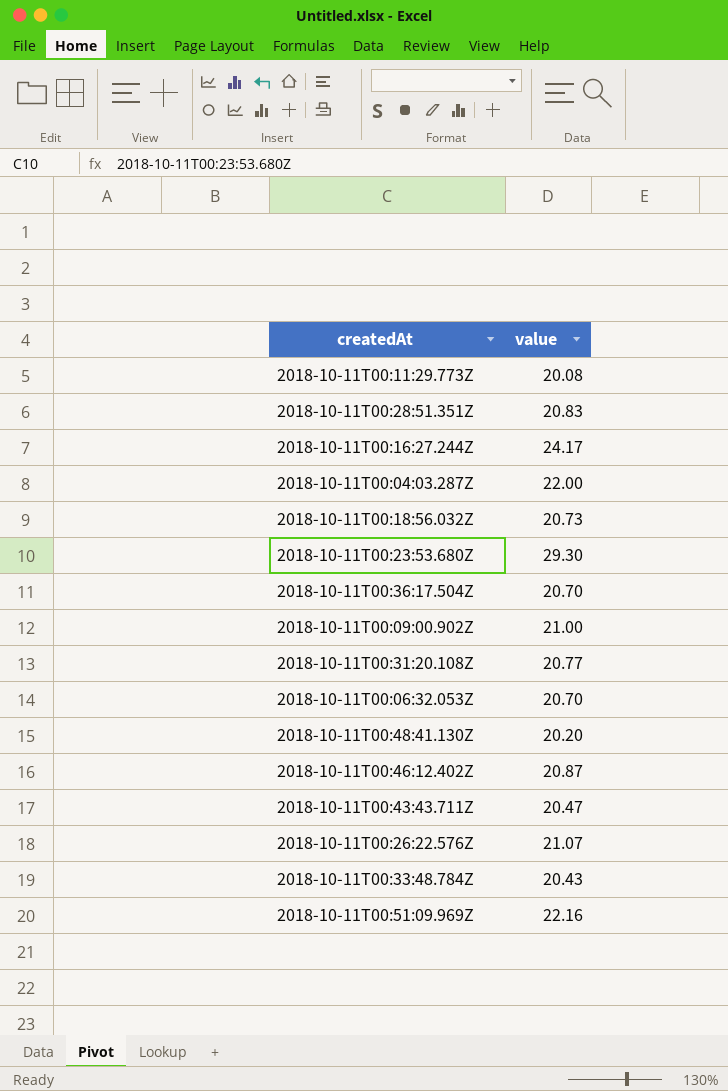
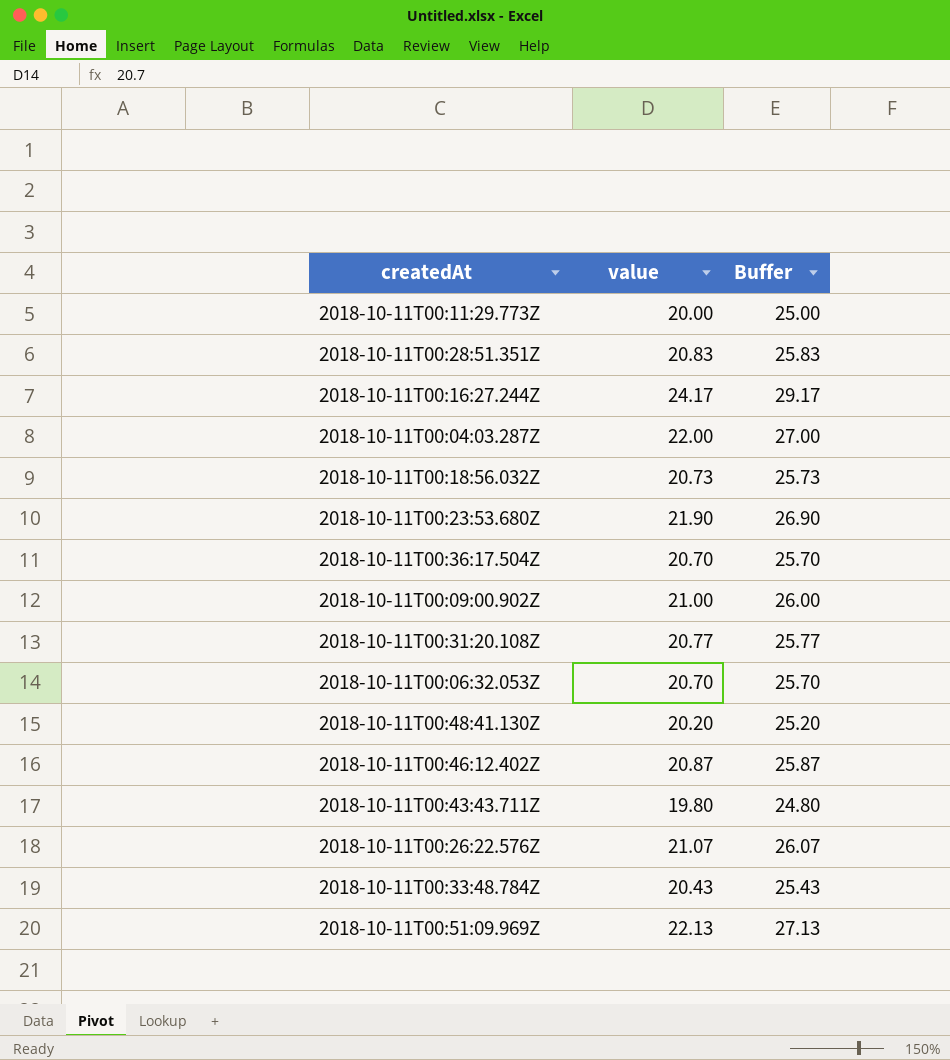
column Buffer | formula: none -> [value] + 5
2018-10-11T00:11:29.773Z | value: 20.08 -> 20.00
2018-10-11T00:23:53.680Z | value: 29.30 -> 21.90
2018-10-11T00:43:43.711Z | value: 20.47 -> 19.80
2018-10-11T00:51:09.969Z | value: 22.16 -> 22.13

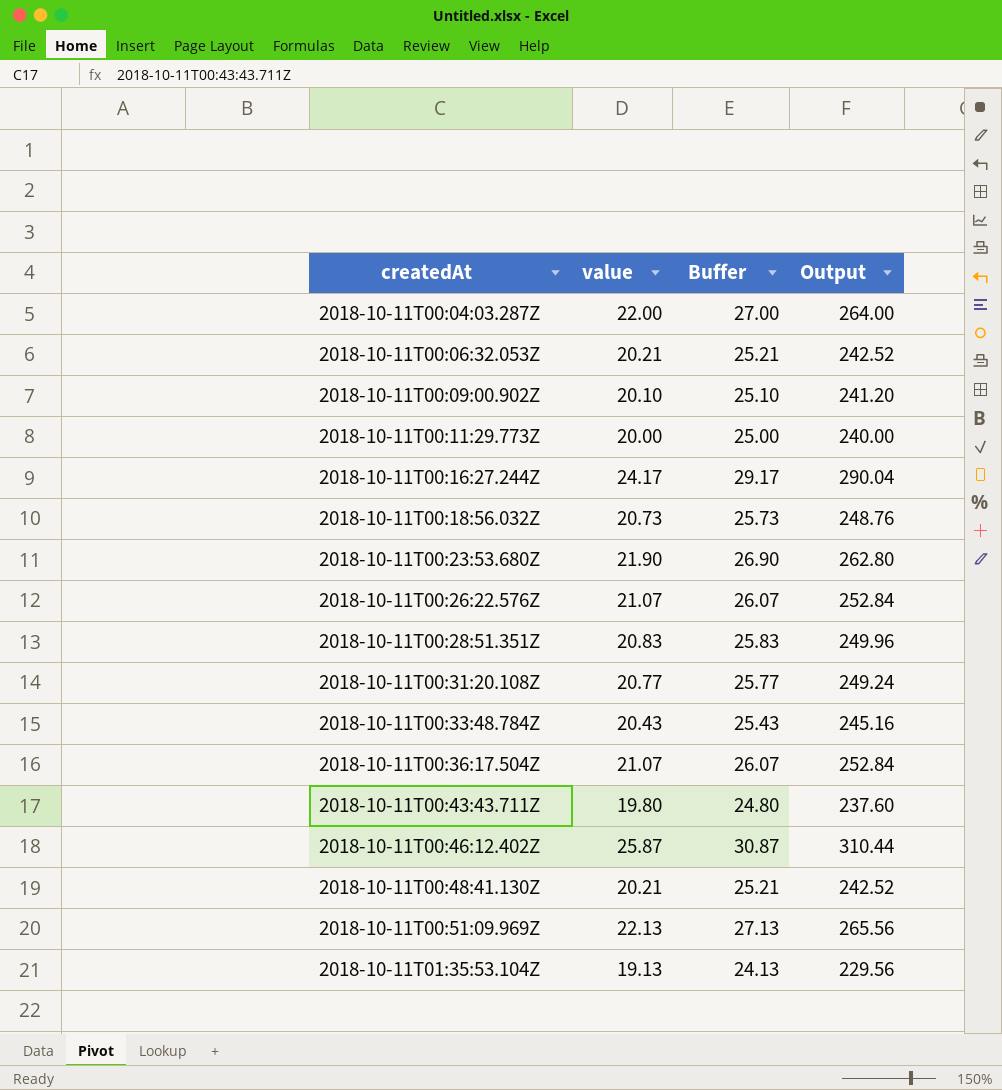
row order: none -> createdAt ascending
column Output | formula: none -> [value] * 12
2018-10-11T00:06:32.053Z | value: 20.70 -> 20.21
2018-10-11T00:06:32.053Z | Buffer: 25.70 -> 25.21
2018-10-11T00:09:00.902Z | value: 21.00 -> 20.10
2018-10-11T00:09:00.902Z | Buffer: 26.00 -> 25.10
2018-10-11T00:36:17.504Z | value: 20.70 -> 21.07
2018-10-11T00:36:17.504Z | Buffer: 25.70 -> 26.07
2018-10-11T00:46:12.402Z | value: 20.87 -> 25.87
2018-10-11T00:46:12.402Z | Buffer: 25.87 -> 30.87
2018-10-11T00:48:41.130Z | value: 20.20 -> 20.21
2018-10-11T00:48:41.130Z | Buffer: 25.20 -> 25.21
row 2018-10-11T01:35:53.104Z: none -> 19.13 | 24.13 | 229.56

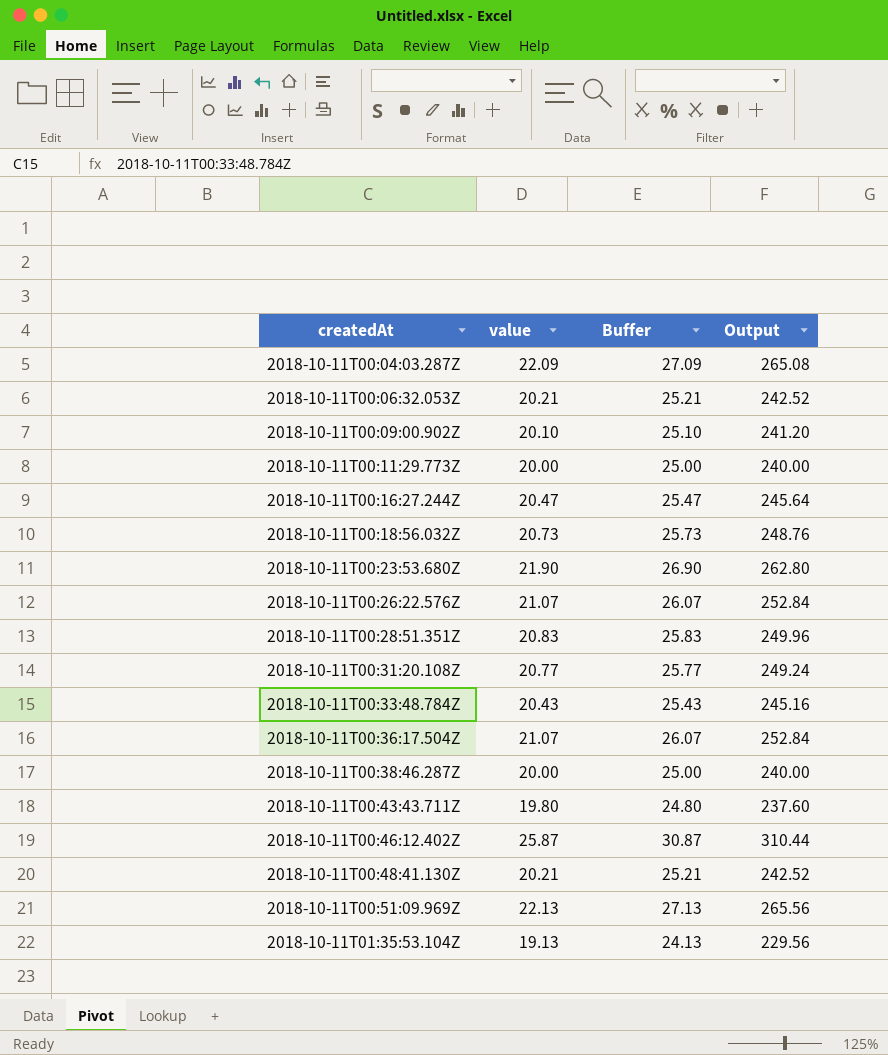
2018-10-11T00:04:03.287Z | value: 22.00 -> 22.09
2018-10-11T00:04:03.287Z | Buffer: 27.00 -> 27.09
2018-10-11T00:04:03.287Z | Output: 264.00 -> 265.08
2018-10-11T00:16:27.244Z | value: 24.17 -> 20.47
2018-10-11T00:16:27.244Z | Buffer: 29.17 -> 25.47
2018-10-11T00:16:27.244Z | Output: 290.04 -> 245.64
row 2018-10-11T00:38:46.287Z: none -> 20.00 | 25.00 | 240.00

